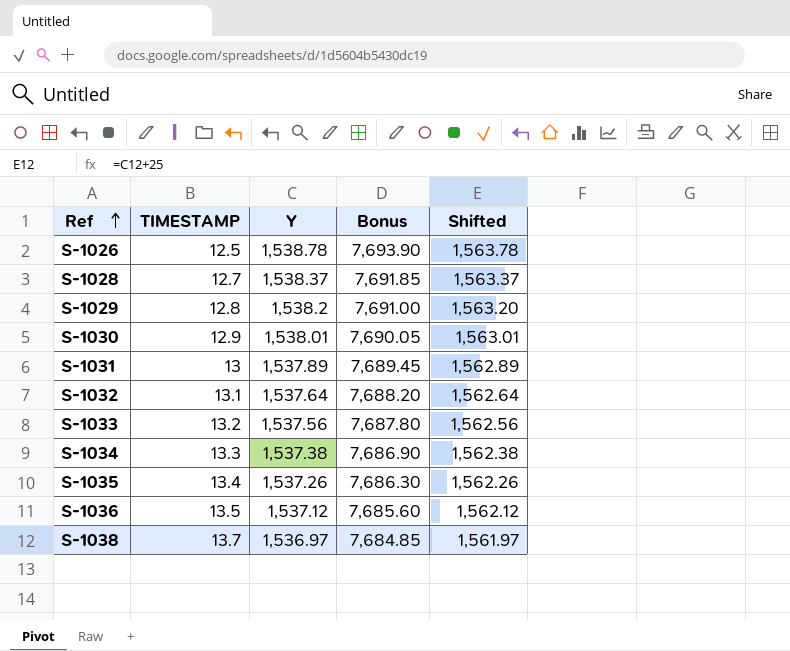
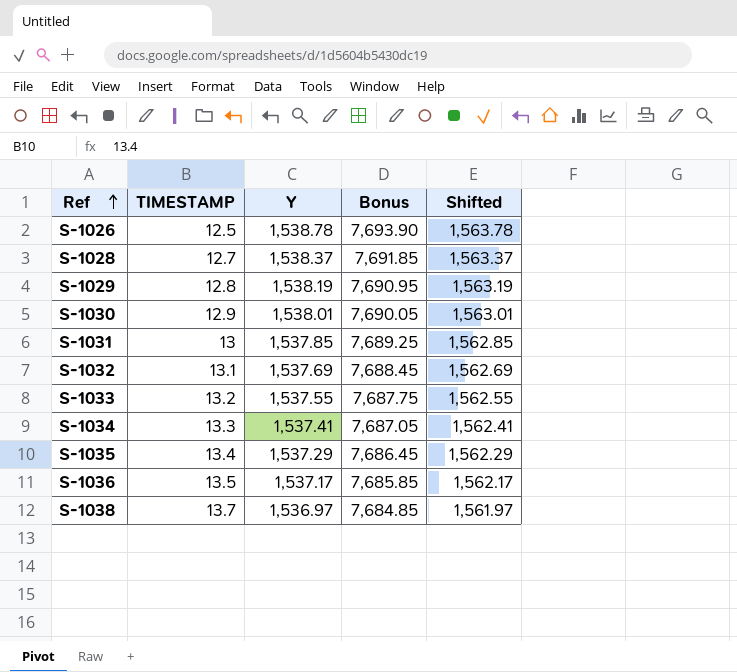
S-1029 | Y: 1,538.2 -> 1,538.19
S-1029 | Bonus: 7,691.00 -> 7,690.95
S-1029 | Shifted: 1,563.20 -> 1,563.19
S-1031 | Y: 1,537.89 -> 1,537.85
S-1031 | Bonus: 7,689.45 -> 7,689.25
S-1031 | Shifted: 1,562.89 -> 1,562.85
S-1032 | Y: 1,537.64 -> 1,537.69
S-1032 | Bonus: 7,688.20 -> 7,688.45
S-1032 | Shifted: 1,562.64 -> 1,562.69
S-1033 | Y: 1,537.56 -> 1,537.55
S-1033 | Bonus: 7,687.80 -> 7,687.75
S-1033 | Shifted: 1,562.56 -> 1,562.55
S-1034 | Y: 1,537.38 -> 1,537.41
S-1034 | Bonus: 7,686.90 -> 7,687.05
S-1034 | Shifted: 1,562.38 -> 1,562.41
S-1035 | Y: 1,537.26 -> 1,537.29
S-1035 | Bonus: 7,686.30 -> 7,686.45
S-1035 | Shifted: 1,562.26 -> 1,562.29
S-1036 | Y: 1,537.12 -> 1,537.17
S-1036 | Bonus: 7,685.60 -> 7,685.85
S-1036 | Shifted: 1,562.12 -> 1,562.17

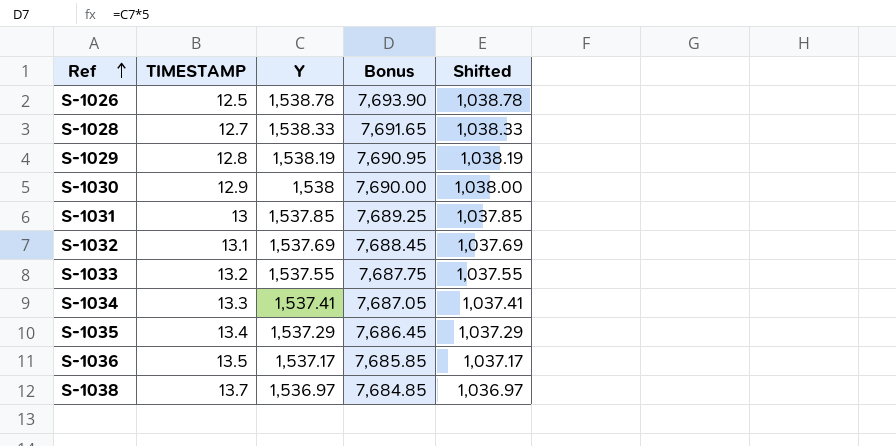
column Shifted | formula: [Y] + 25 -> [Y] - 500
S-1028 | Y: 1,538.37 -> 1,538.33
S-1028 | Bonus: 7,691.85 -> 7,691.65
S-1030 | Y: 1,538.01 -> 1,538
S-1030 | Bonus: 7,690.05 -> 7,690.00

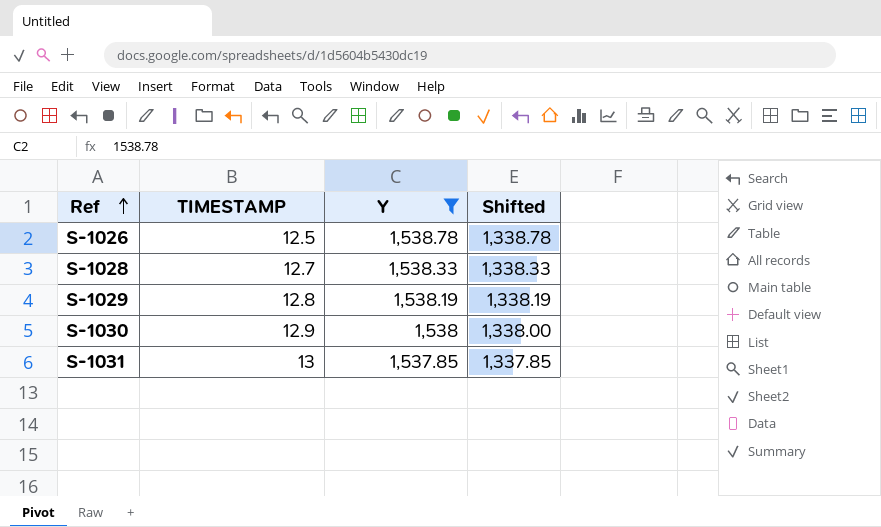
filter: none -> Y >= 1,537.85
column Bonus | formula: [Y] * 5 -> none
column Shifted | formula: [Y] - 500 -> [Y] - 200

